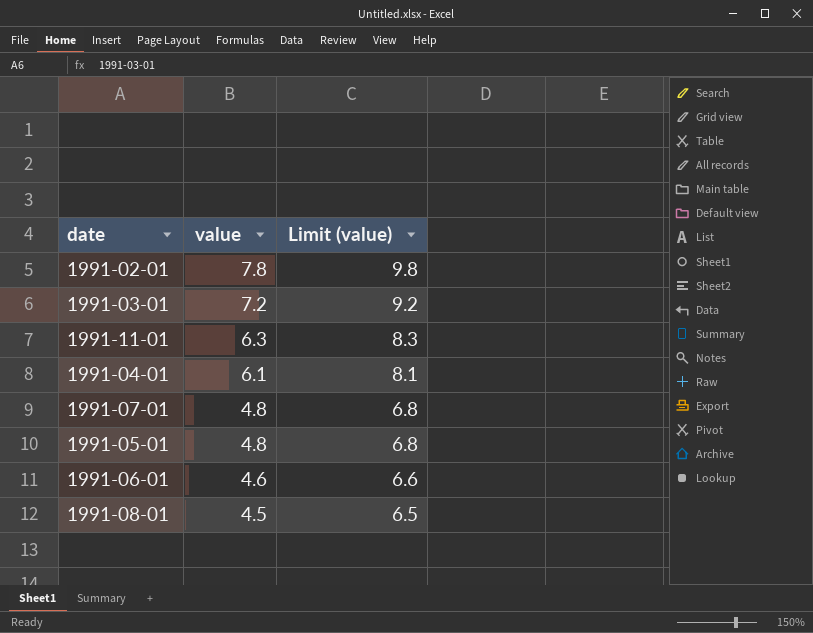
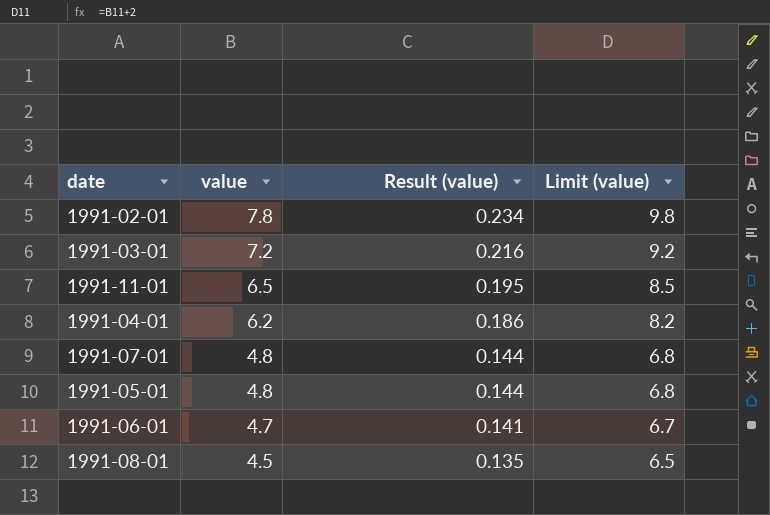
column Result (value) | formula: none -> [value] * 0.03
1991-11-01 | value: 6.3 -> 6.5
1991-11-01 | Limit (value): 8.3 -> 8.5
1991-04-01 | value: 6.1 -> 6.2
1991-04-01 | Limit (value): 8.1 -> 8.2
1991-06-01 | value: 4.6 -> 4.7
1991-06-01 | Limit (value): 6.6 -> 6.7

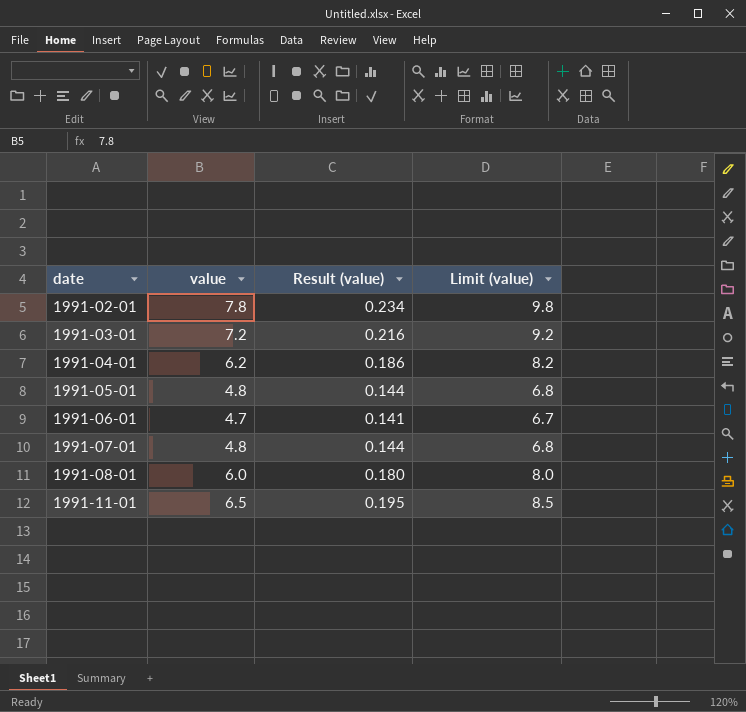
row order: value descending -> date ascending
1991-08-01 | value: 4.5 -> 6.0
1991-08-01 | Result (value): 0.135 -> 0.180
1991-08-01 | Limit (value): 6.5 -> 8.0

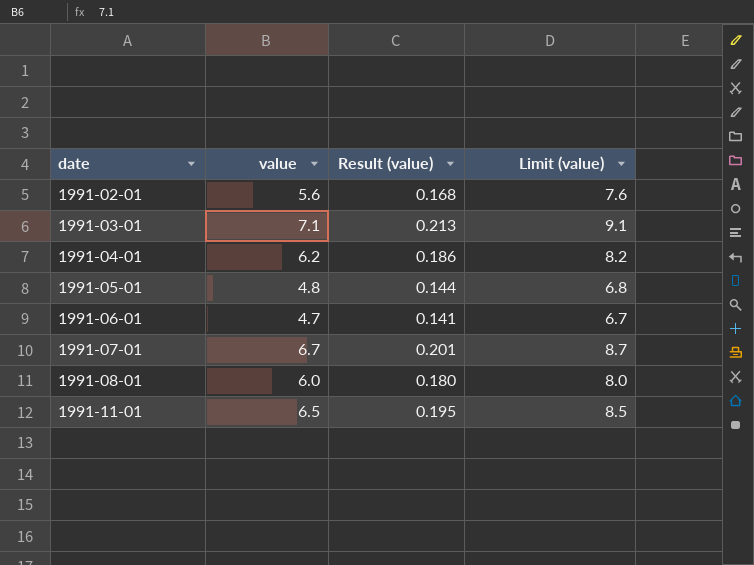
1991-02-01 | value: 7.8 -> 5.6
1991-02-01 | Result (value): 0.234 -> 0.168
1991-02-01 | Limit (value): 9.8 -> 7.6
1991-03-01 | value: 7.2 -> 7.1
1991-03-01 | Result (value): 0.216 -> 0.213
1991-03-01 | Limit (value): 9.2 -> 9.1
1991-07-01 | value: 4.8 -> 6.7
1991-07-01 | Result (value): 0.144 -> 0.201
1991-07-01 | Limit (value): 6.8 -> 8.7

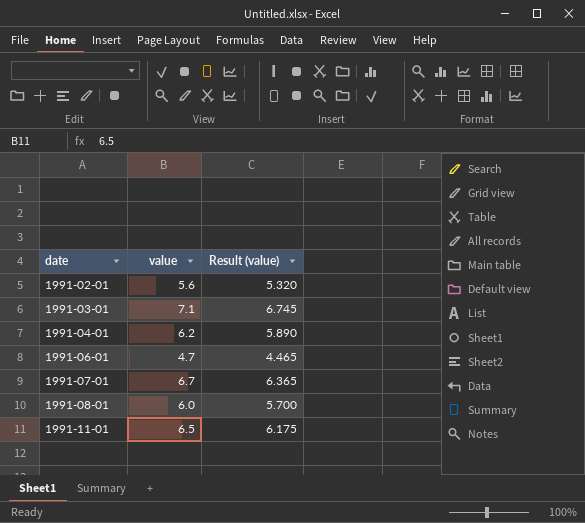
column Limit (value) | formula: [value] + 2 -> none
column Result (value) | formula: [value] * 0.03 -> [value] * 0.95
row 1991-05-01: 4.8 | 0.144 | 6.8 -> none

